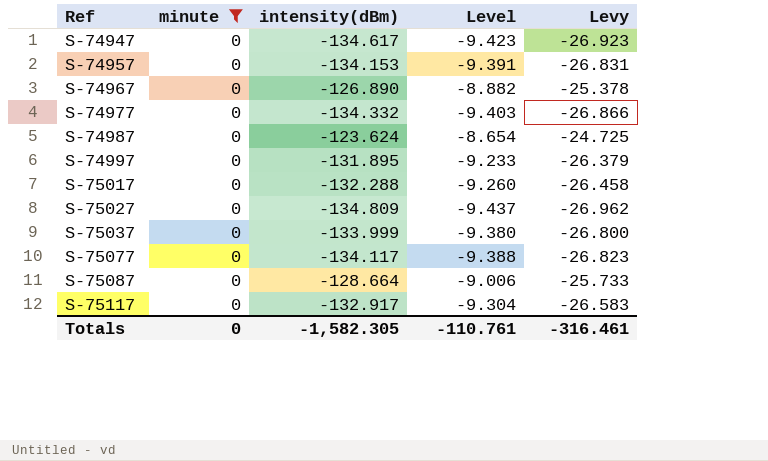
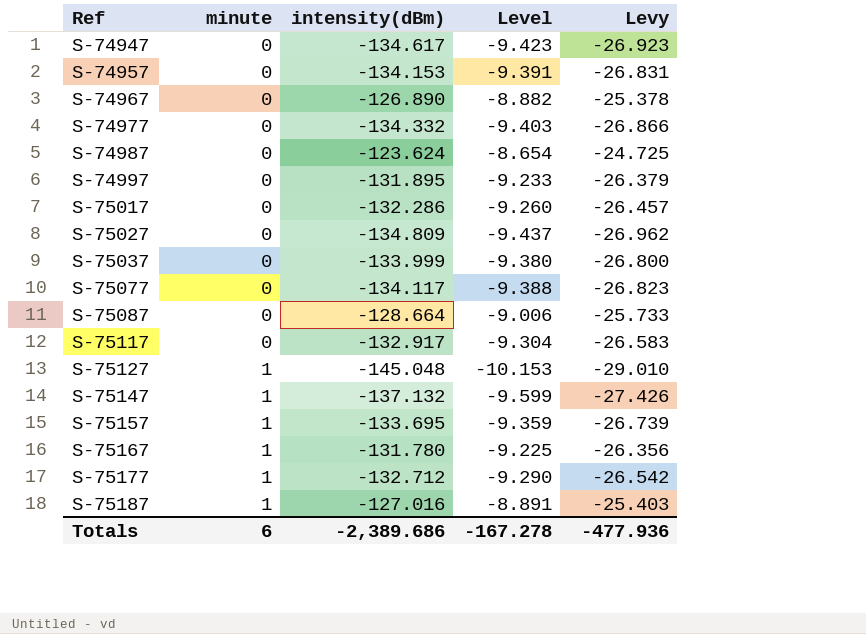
filter: minute = 0 -> none
S-75017 | intensity(dBm): -132.288 -> -132.286
S-75017 | Levy: -26.458 -> -26.457
Totals | minute: 0 -> 6
Totals | intensity(dBm): -1,582.305 -> -2,389.686
Totals | Level: -110.761 -> -167.278
Totals | Levy: -316.461 -> -477.936

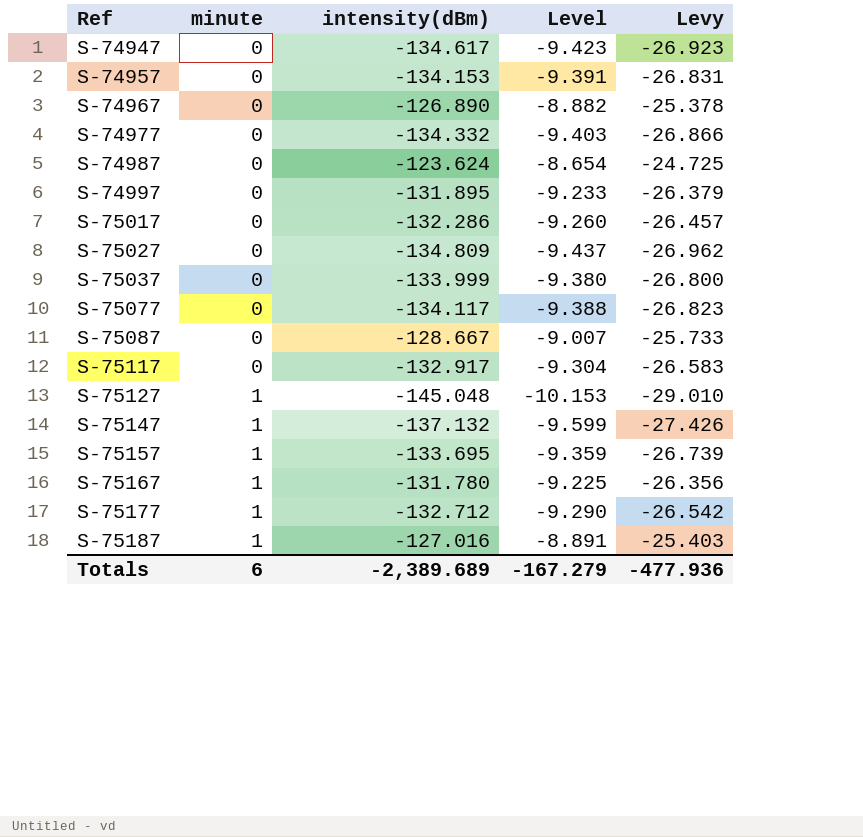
S-75087 | intensity(dBm): -128.664 -> -128.667
S-75087 | Level: -9.006 -> -9.007
Totals | intensity(dBm): -2,389.686 -> -2,389.689
Totals | Level: -167.278 -> -167.279

